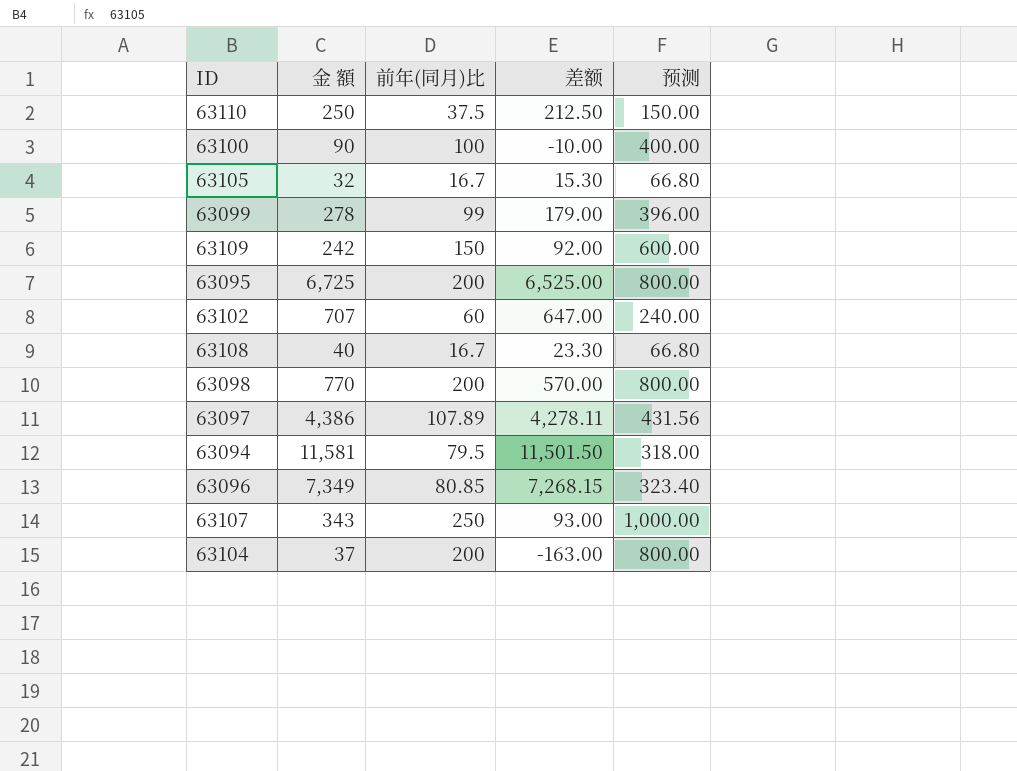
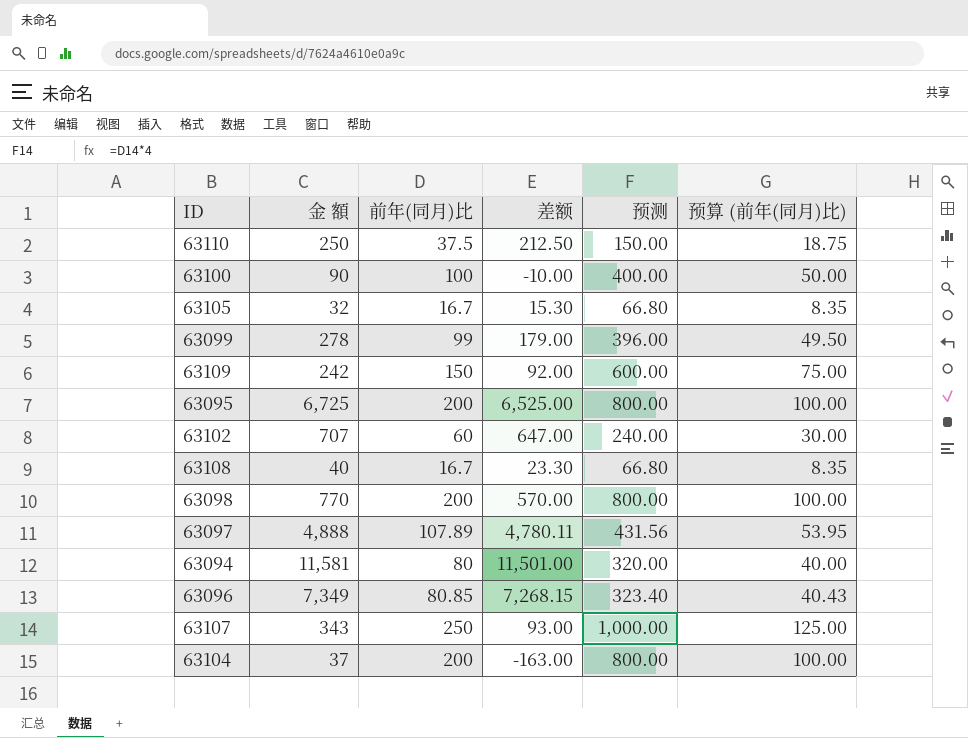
column 预算 (前年(同月)比) | formula: none -> [前年(同月)比] * 0.5
63097 | 金 額: 4,386 -> 4,888
63097 | 差额: 4,278.11 -> 4,780.11
63094 | 前年(同月)比: 79.5 -> 80
63094 | 差额: 11,501.50 -> 11,501.00
63094 | 预测: 318.00 -> 320.00

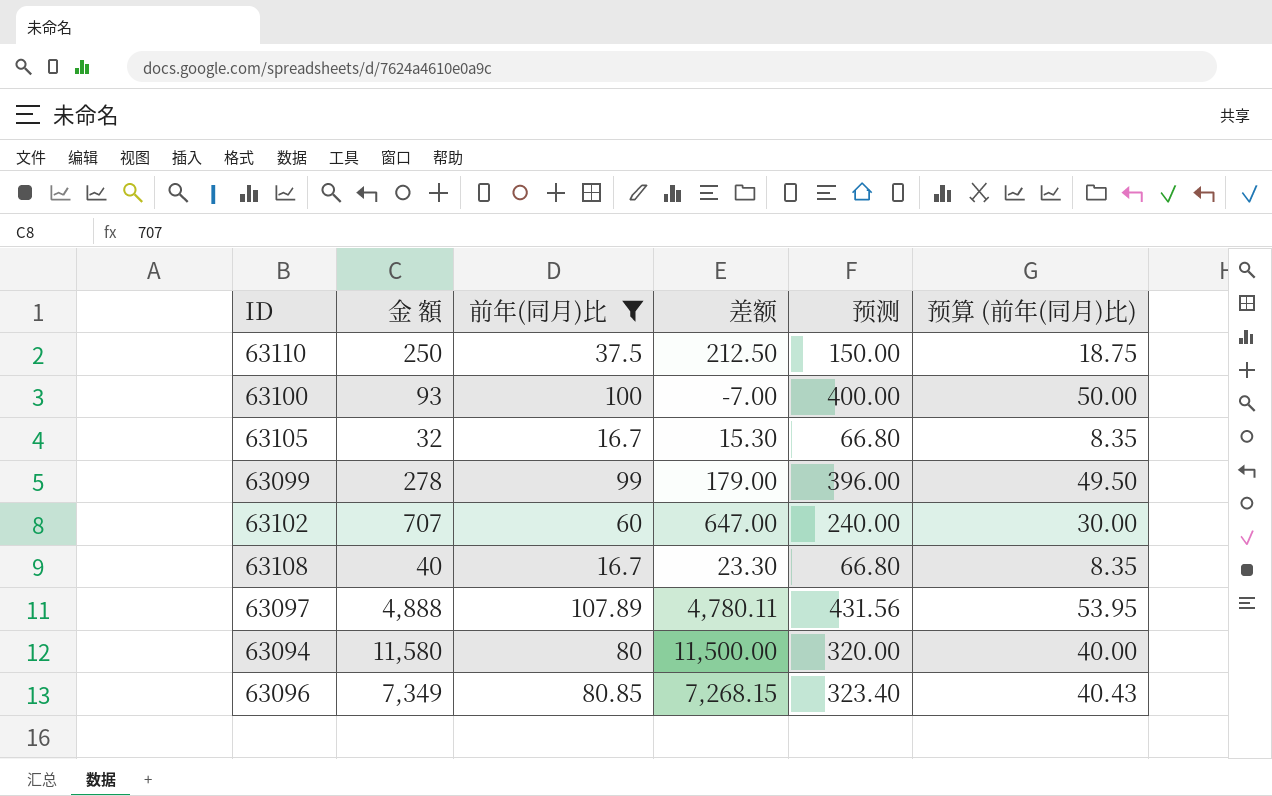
filter: none -> 前年(同月)比 <= 107.89
63100 | 金 額: 90 -> 93
63100 | 差额: -10.00 -> -7.00
63094 | 金 額: 11,581 -> 11,580
63094 | 差额: 11,501.00 -> 11,500.00

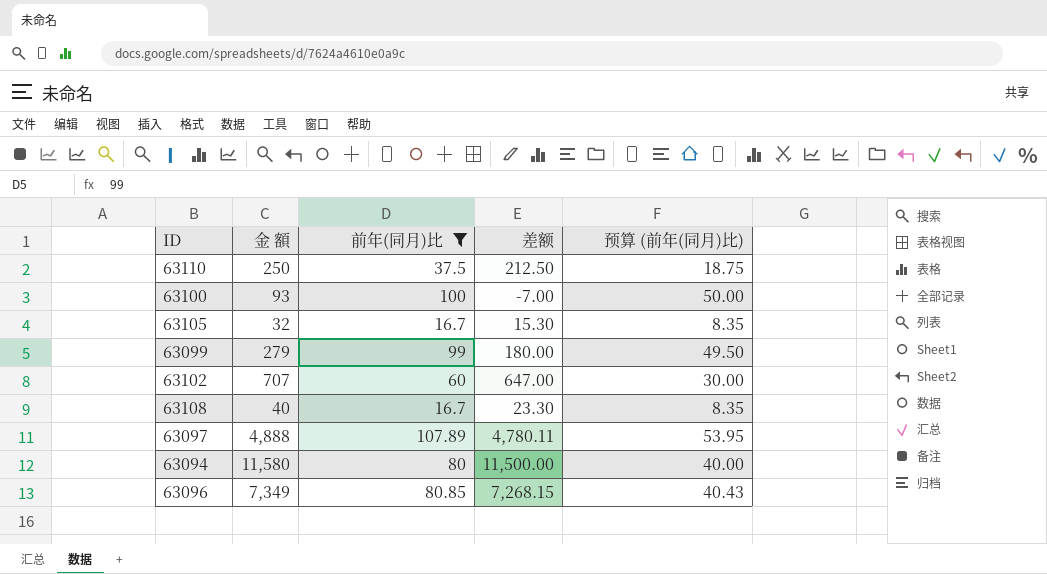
column 预测 | formula: [前年(同月)比] * 4 -> none
63099 | 金 額: 278 -> 279
63099 | 差额: 179.00 -> 180.00

